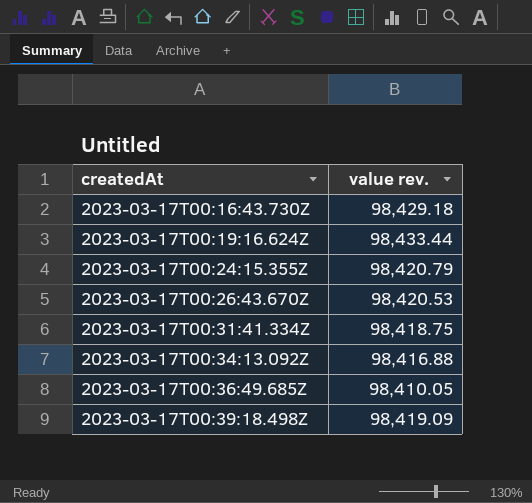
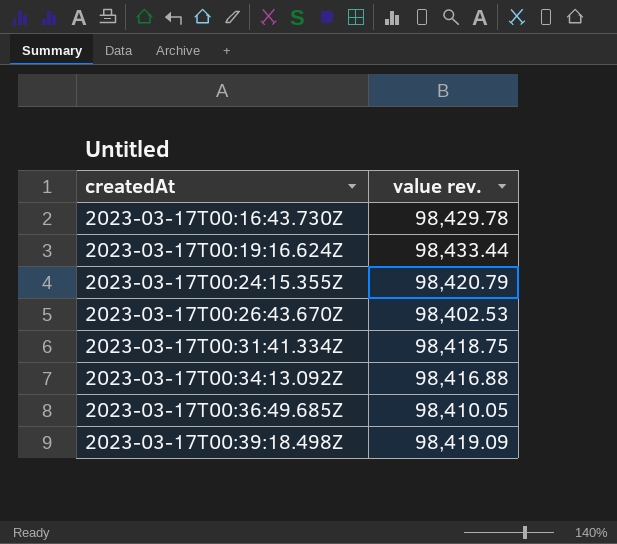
2023-03-17T00:16:43.730Z | value rev.: 98,429.18 -> 98,429.78
2023-03-17T00:26:43.670Z | value rev.: 98,420.53 -> 98,402.53

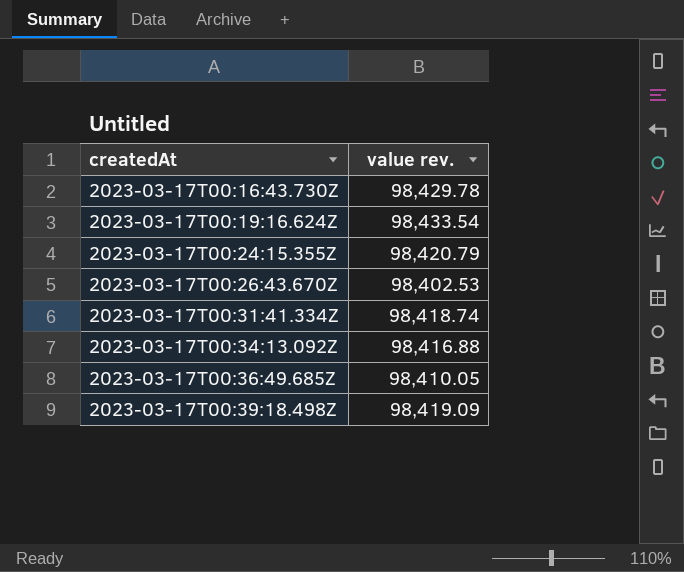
2023-03-17T00:19:16.624Z | value rev.: 98,433.44 -> 98,433.54
2023-03-17T00:31:41.334Z | value rev.: 98,418.75 -> 98,418.74

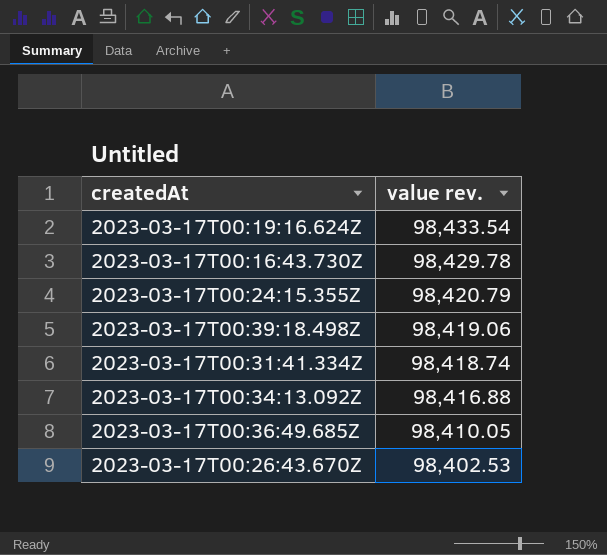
row order: createdAt ascending -> value rev. descending
2023-03-17T00:39:18.498Z | value rev.: 98,419.09 -> 98,419.06

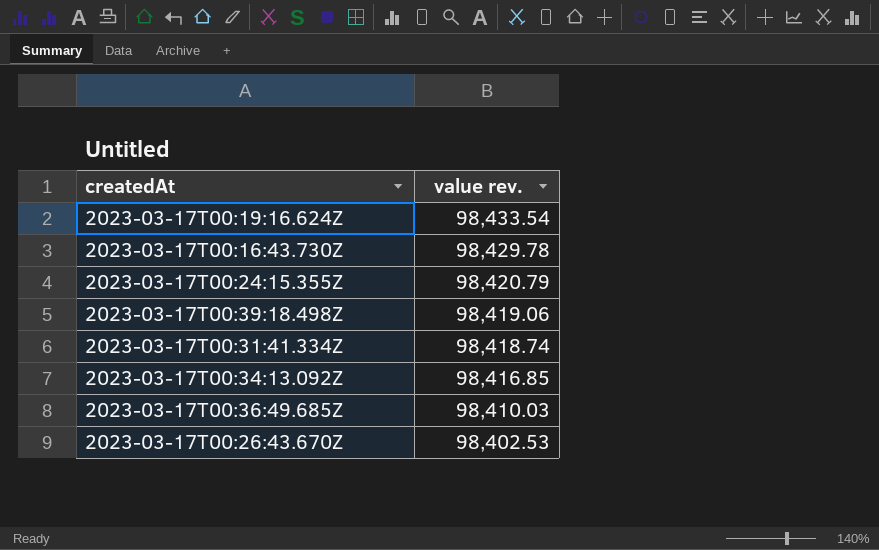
2023-03-17T00:34:13.092Z | value rev.: 98,416.88 -> 98,416.85
2023-03-17T00:36:49.685Z | value rev.: 98,410.05 -> 98,410.03

